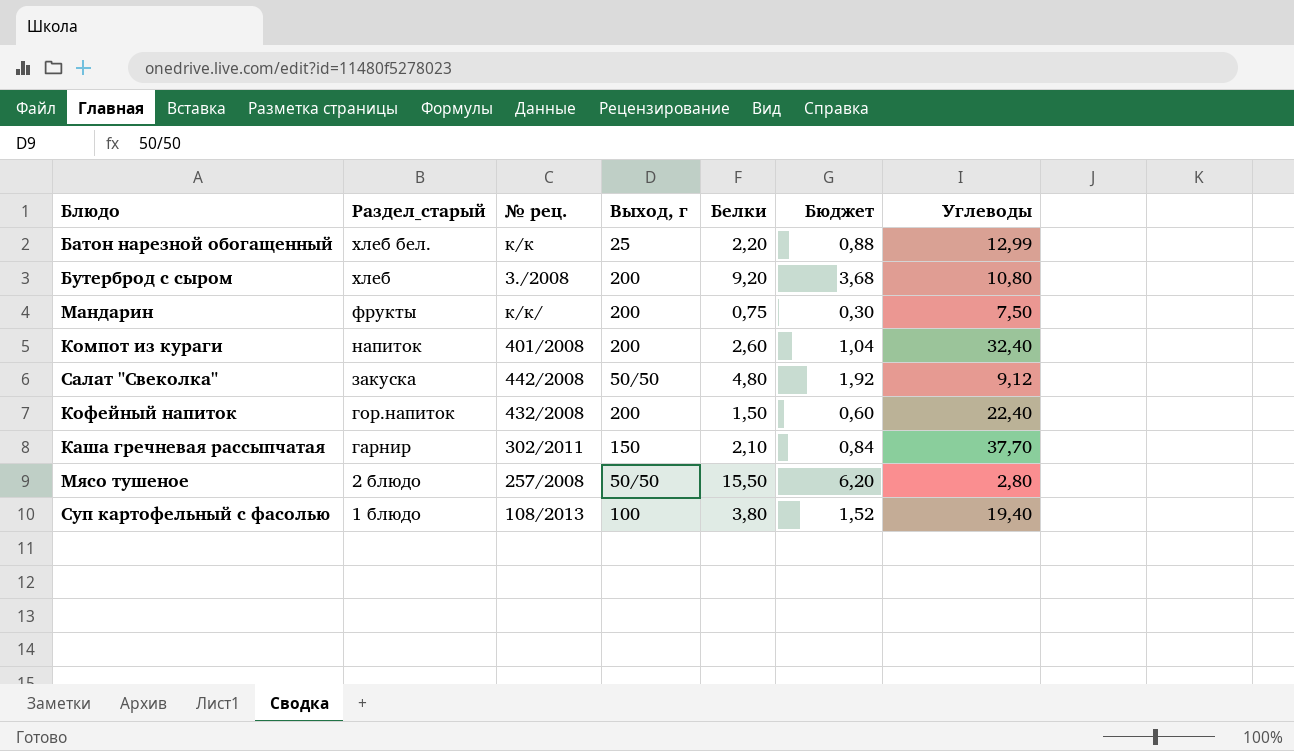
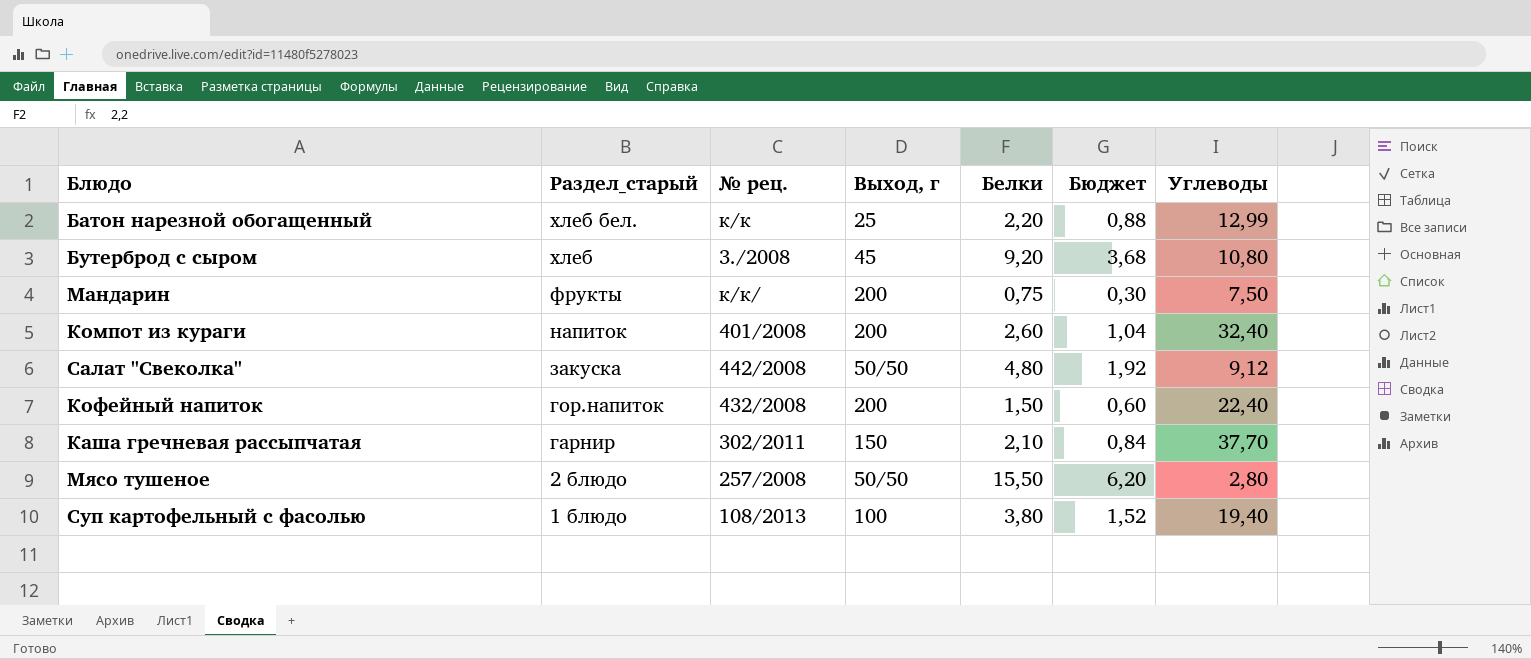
Бутерброд с сыром | Выход, г: 200 -> 45

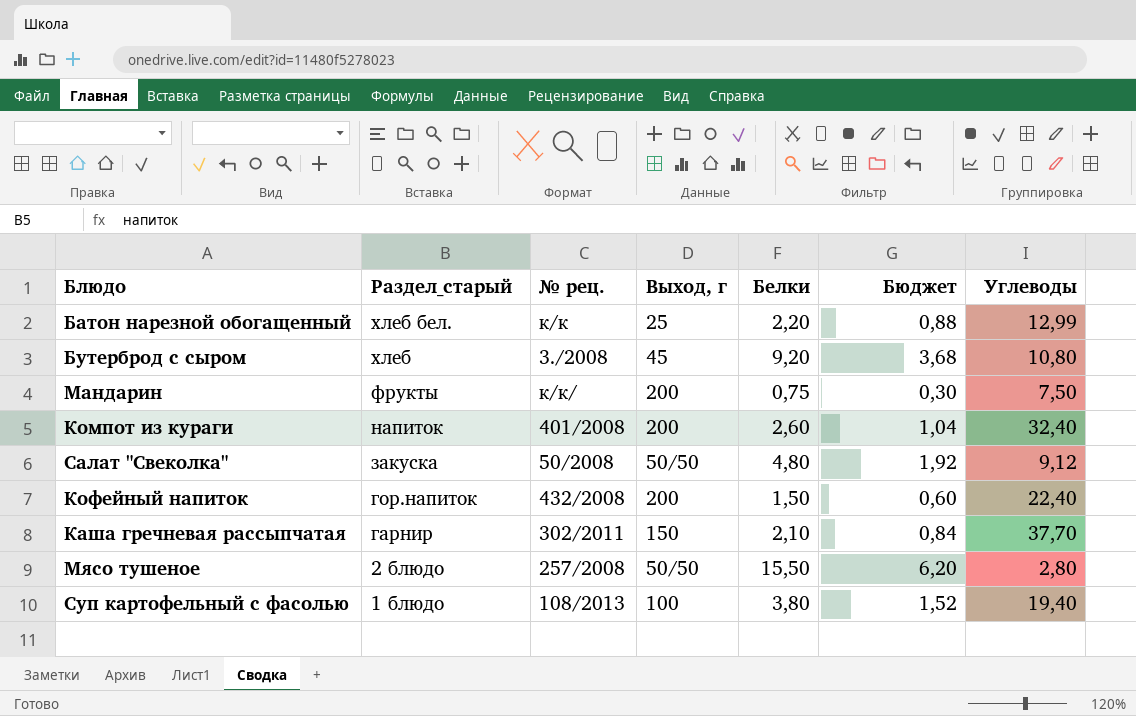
Салат "Свеколка" | № рец.: 442/2008 -> 50/2008

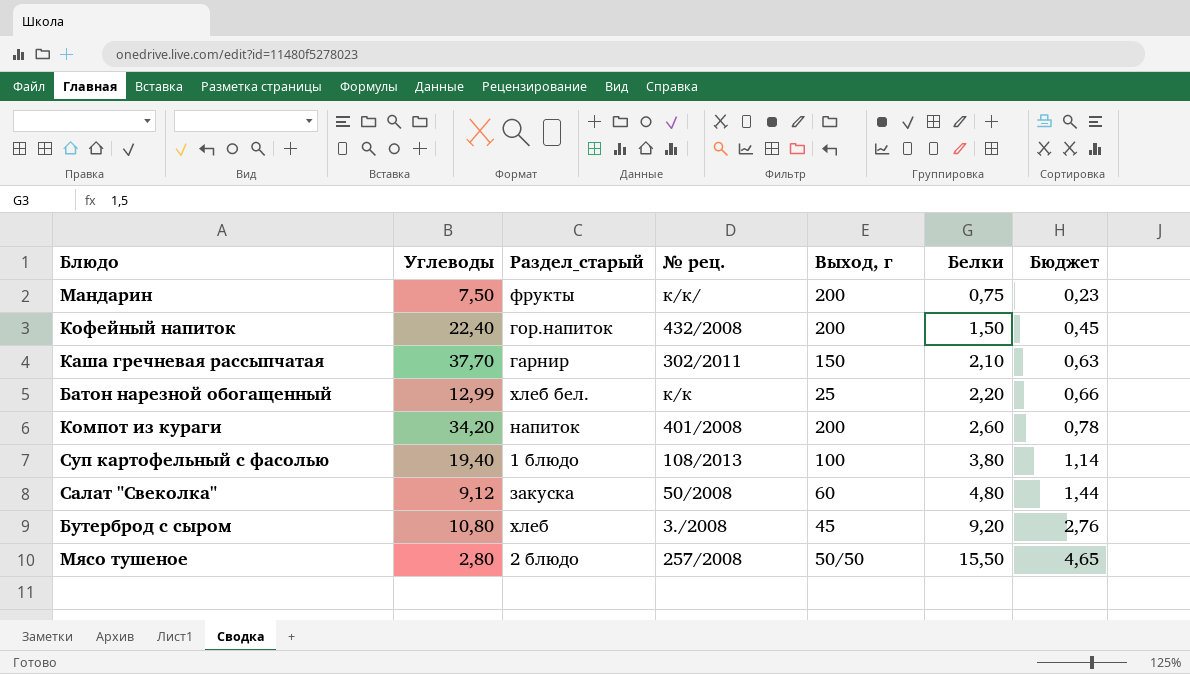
row order: Раздел_старый descending -> Белки ascending
column Углеводы | position: 7 -> 2
column Бюджет | formula: [Белки] * 0,4 -> [Белки] * 0,3
Компот из кураги | Углеводы: 32,40 -> 34,20
Салат "Свеколка" | Выход, г: 50/50 -> 60

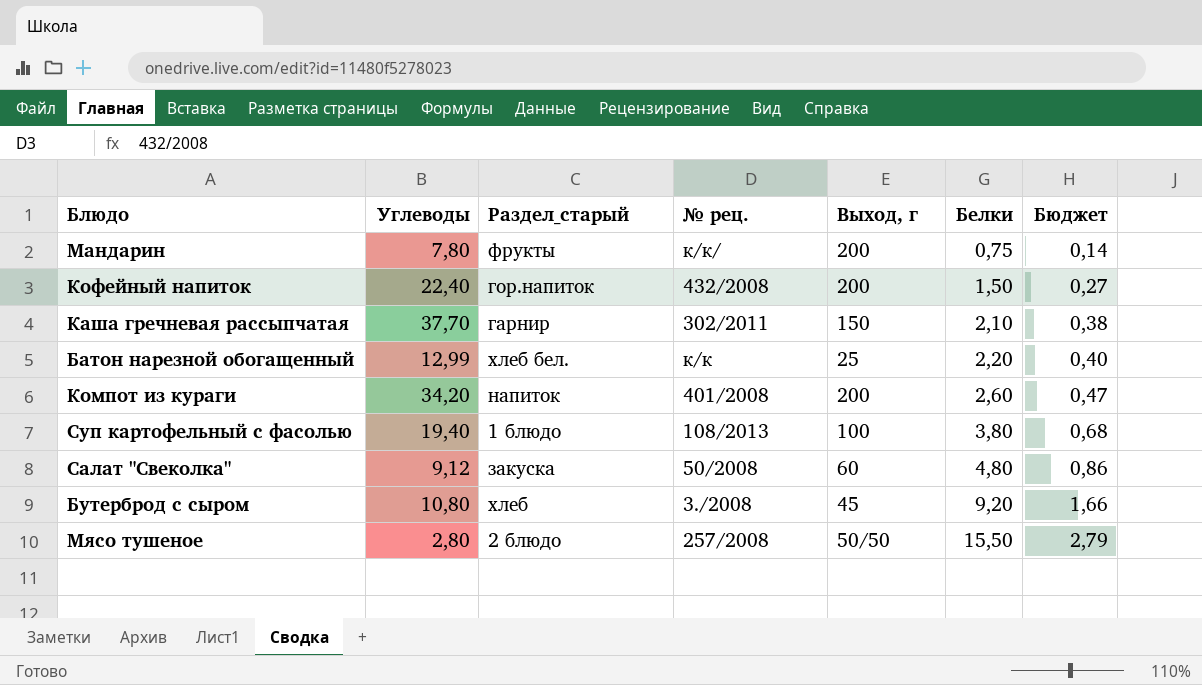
column Бюджет | formula: [Белки] * 0,3 -> [Белки] * 0,18
Мандарин | Углеводы: 7,50 -> 7,80

